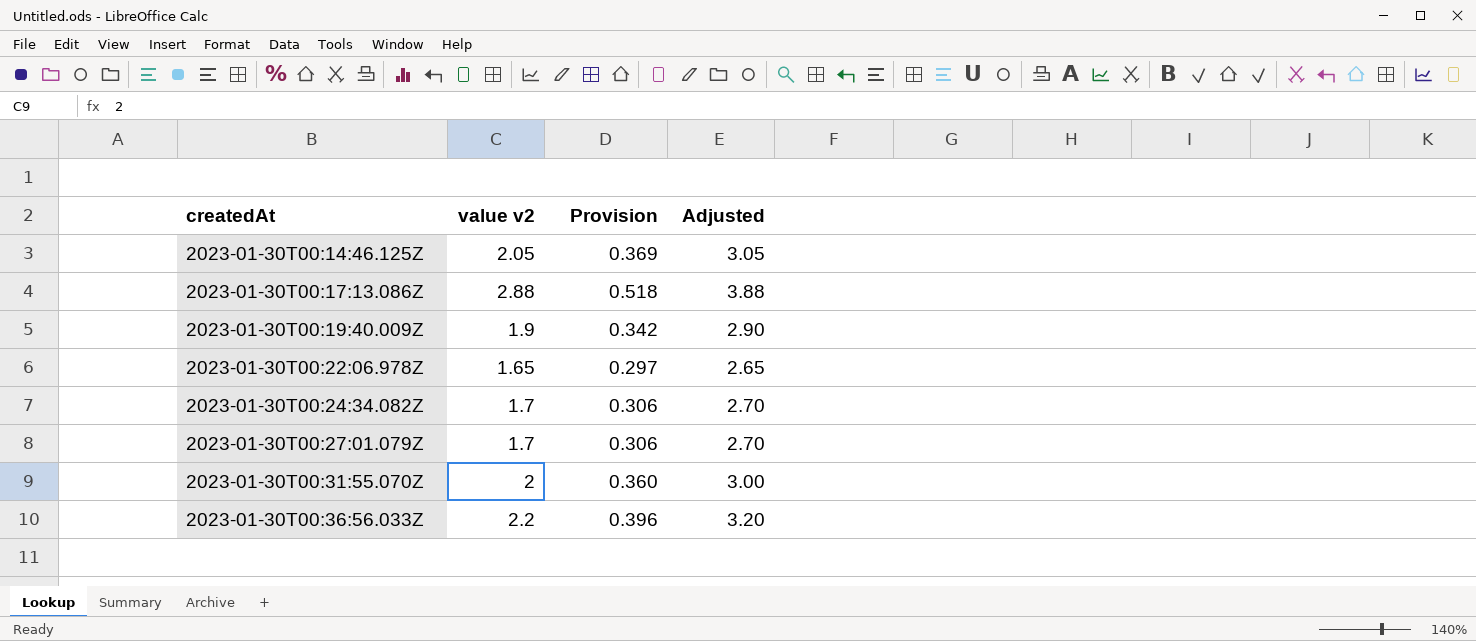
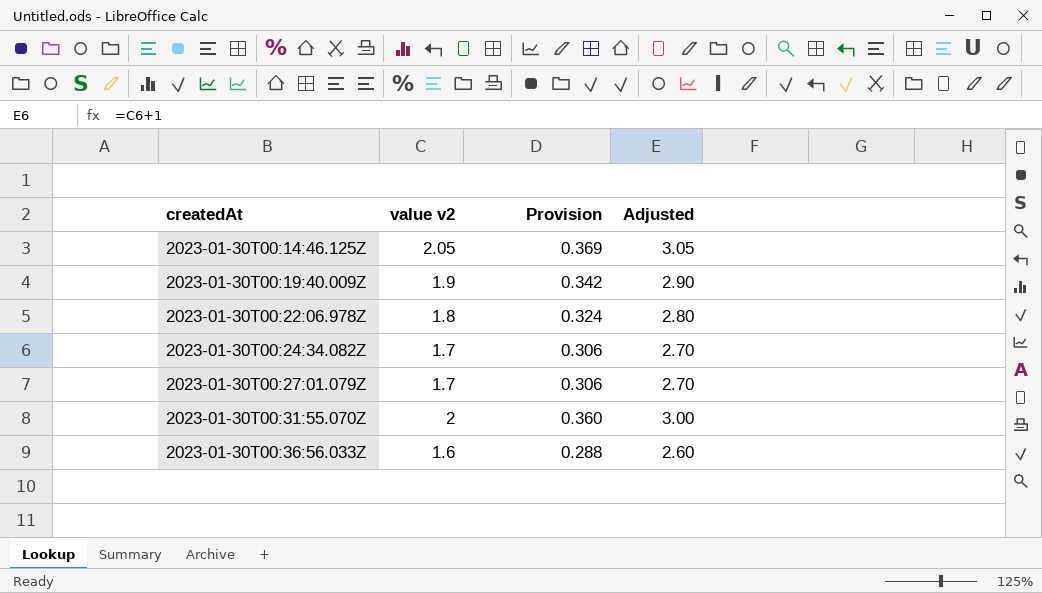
row 2023-01-30T00:17:13.086Z: 2.88 | 0.518 | 3.88 -> none
2023-01-30T00:22:06.978Z | value v2: 1.65 -> 1.8
2023-01-30T00:22:06.978Z | Provision: 0.297 -> 0.324
2023-01-30T00:22:06.978Z | Adjusted: 2.65 -> 2.80
2023-01-30T00:36:56.033Z | value v2: 2.2 -> 1.6
2023-01-30T00:36:56.033Z | Provision: 0.396 -> 0.288
2023-01-30T00:36:56.033Z | Adjusted: 3.20 -> 2.60

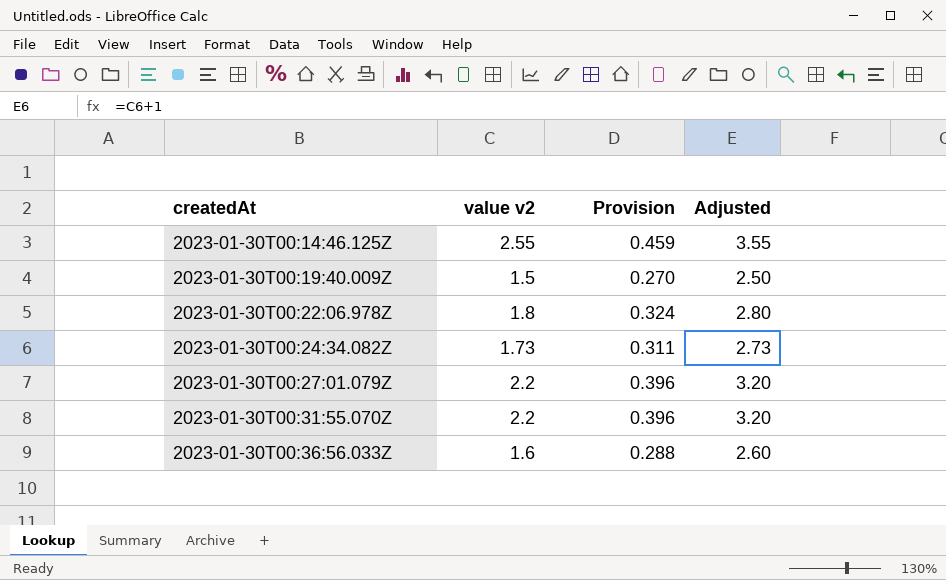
2023-01-30T00:14:46.125Z | value v2: 2.05 -> 2.55
2023-01-30T00:14:46.125Z | Provision: 0.369 -> 0.459
2023-01-30T00:14:46.125Z | Adjusted: 3.05 -> 3.55
2023-01-30T00:19:40.009Z | value v2: 1.9 -> 1.5
2023-01-30T00:19:40.009Z | Provision: 0.342 -> 0.270
2023-01-30T00:19:40.009Z | Adjusted: 2.90 -> 2.50
2023-01-30T00:24:34.082Z | value v2: 1.7 -> 1.73
2023-01-30T00:24:34.082Z | Provision: 0.306 -> 0.311
2023-01-30T00:24:34.082Z | Adjusted: 2.70 -> 2.73
2023-01-30T00:27:01.079Z | value v2: 1.7 -> 2.2
2023-01-30T00:27:01.079Z | Provision: 0.306 -> 0.396
2023-01-30T00:27:01.079Z | Adjusted: 2.70 -> 3.20
2023-01-30T00:31:55.070Z | value v2: 2 -> 2.2
2023-01-30T00:31:55.070Z | Provision: 0.360 -> 0.396
2023-01-30T00:31:55.070Z | Adjusted: 3.00 -> 3.20

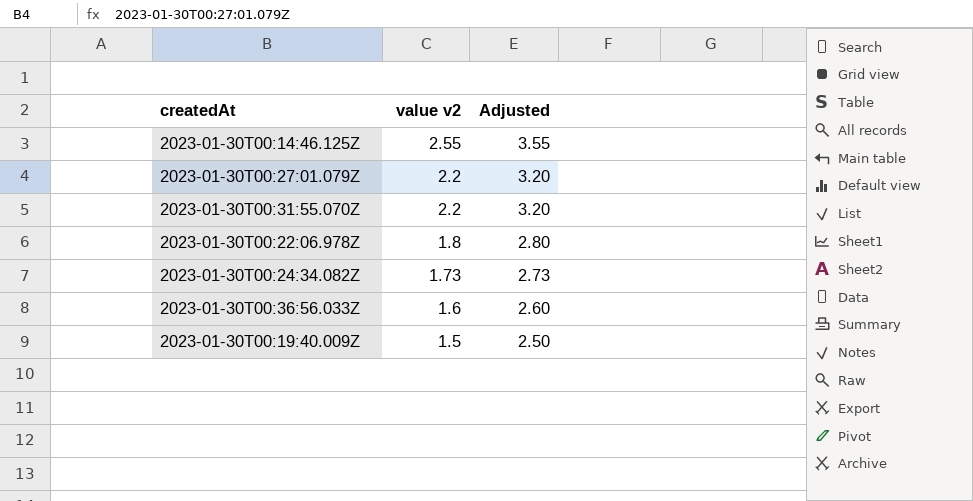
row order: createdAt ascending -> value v2 descending
column Provision | formula: [value v2] * 0.18 -> none

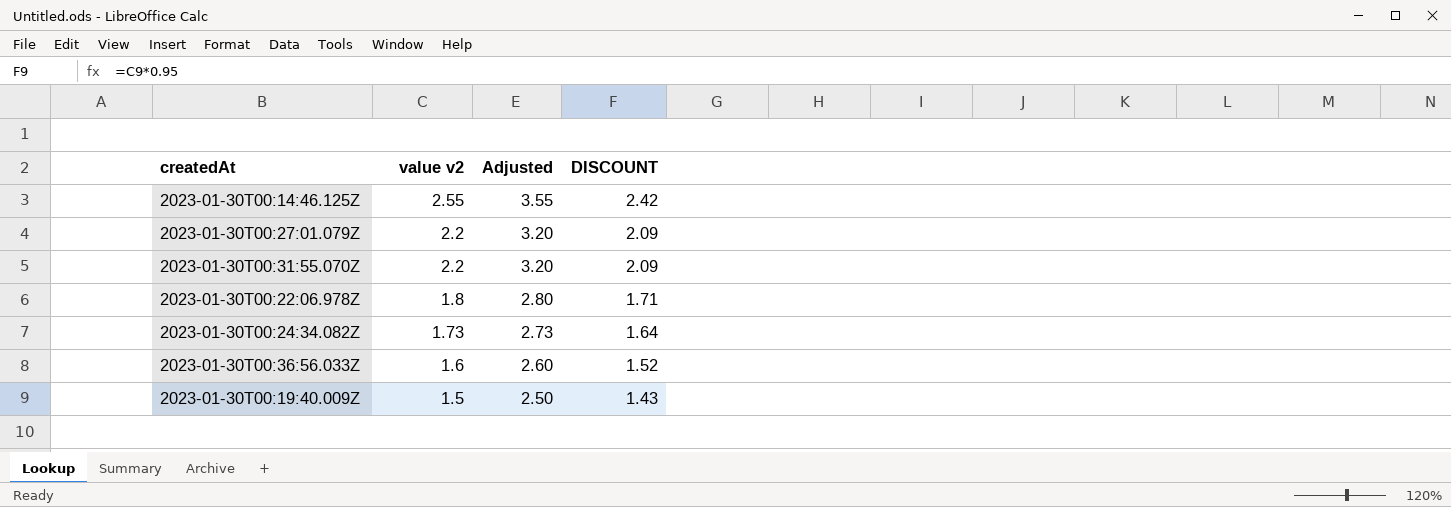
column DISCOUNT | formula: none -> [value v2] * 0.95

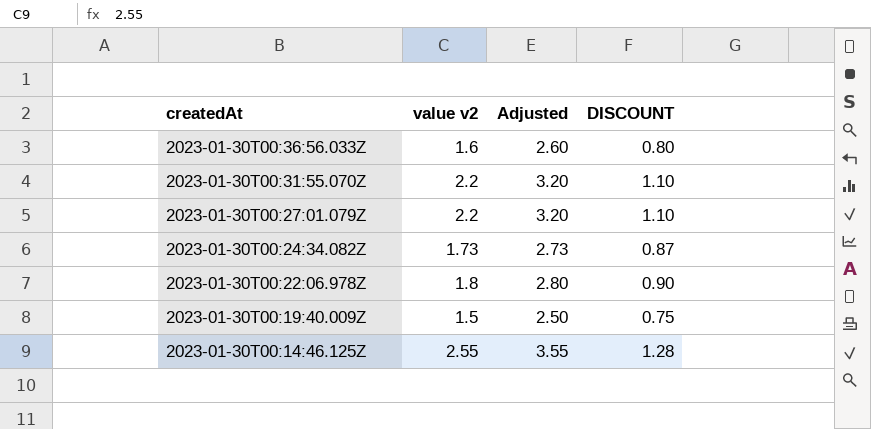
row order: value v2 descending -> createdAt descending
column DISCOUNT | formula: [value v2] * 0.95 -> [value v2] * 0.5

